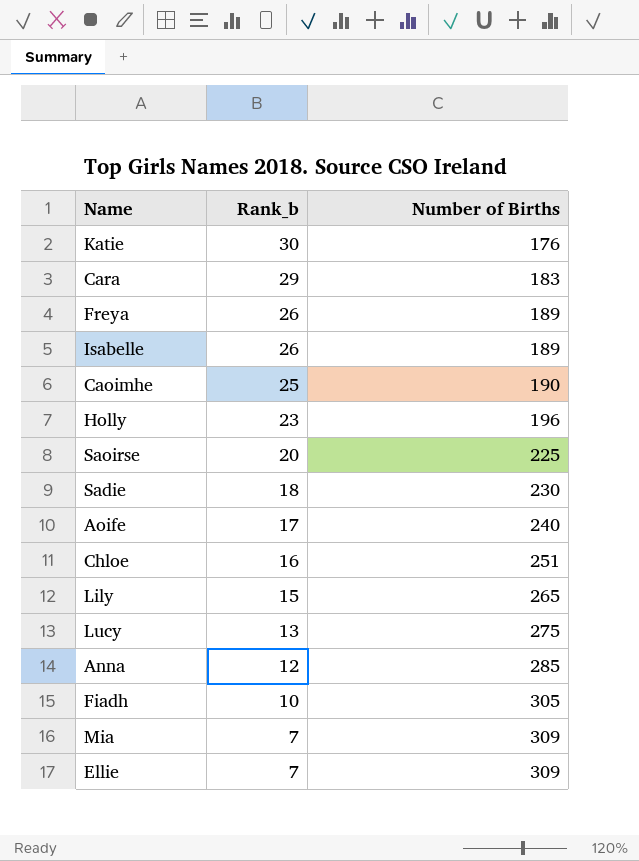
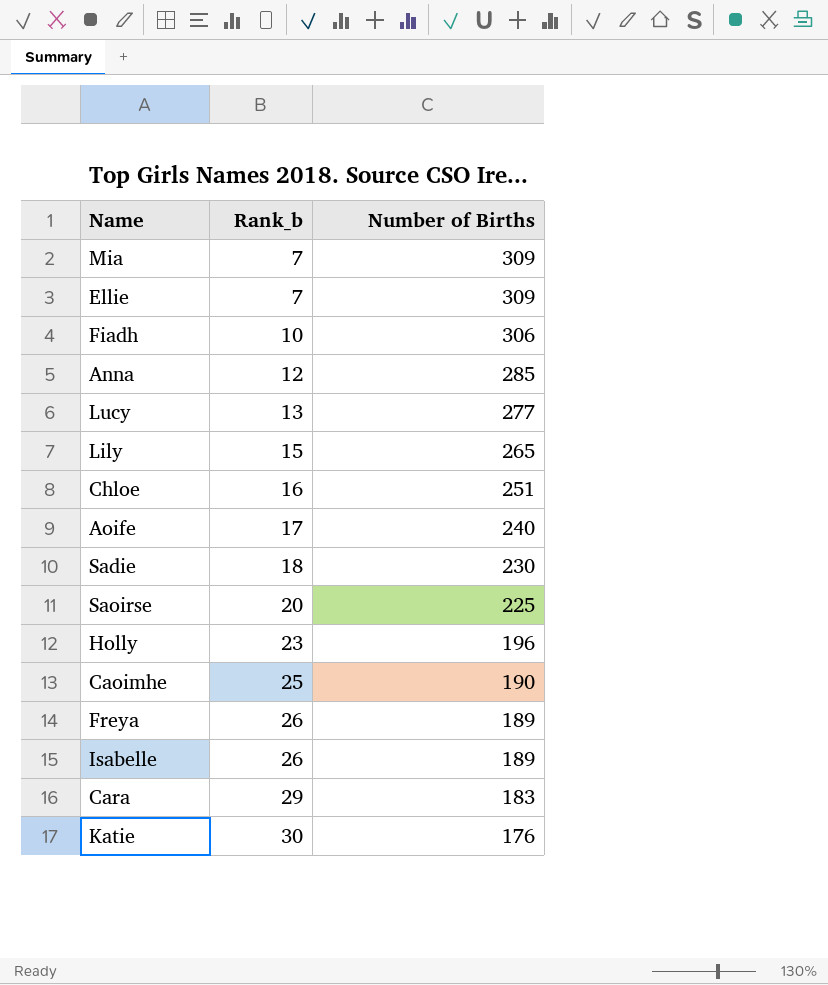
row order: Rank_b descending -> Rank_b ascending
Fiadh | Number of Births: 305 -> 306
Lucy | Number of Births: 275 -> 277

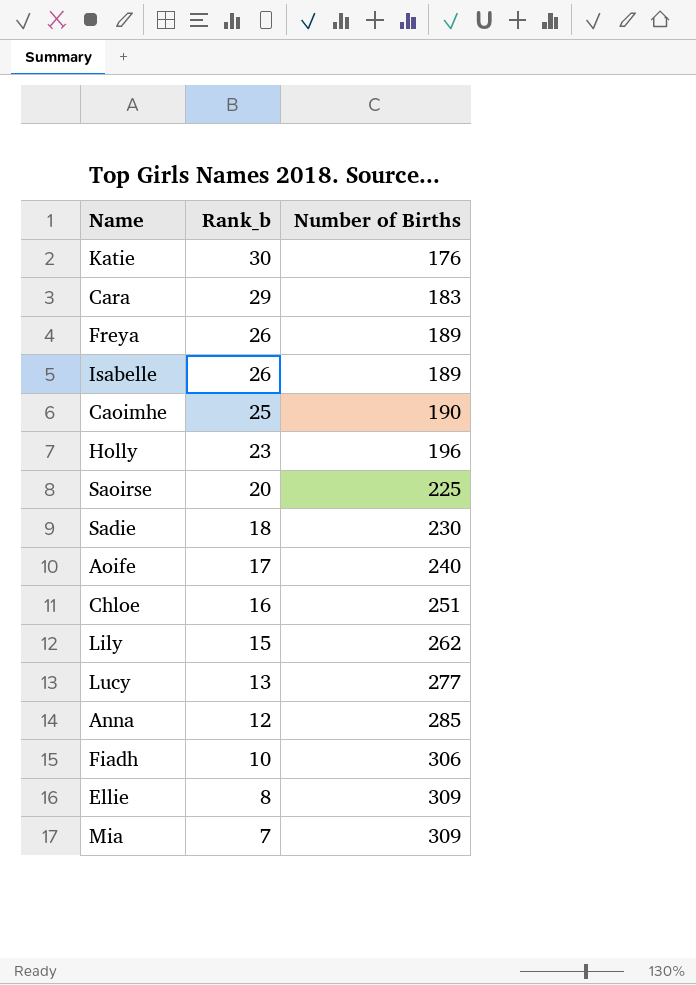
row order: Rank_b ascending -> Rank_b descending
Lily | Number of Births: 265 -> 262
Ellie | Rank_b: 7 -> 8

